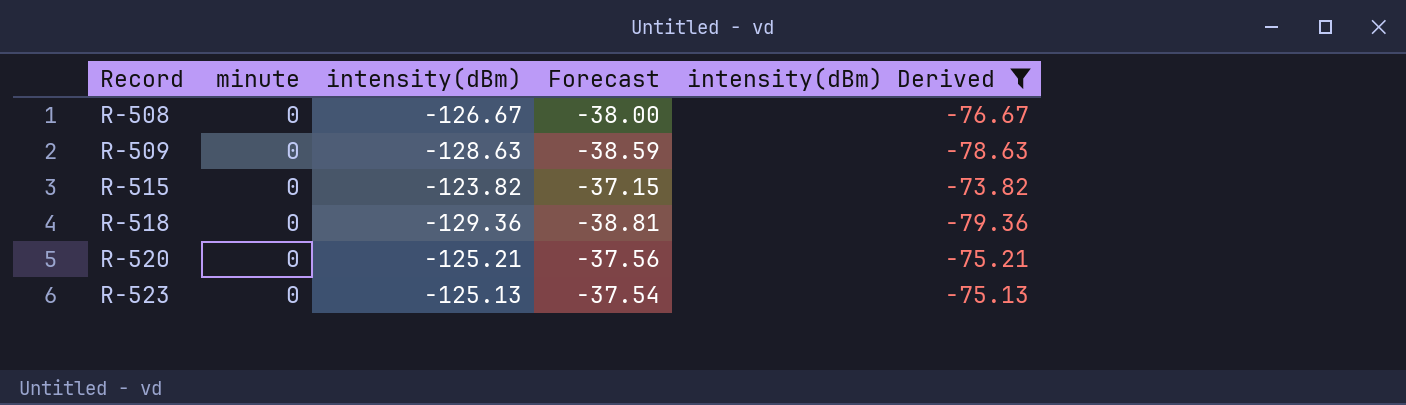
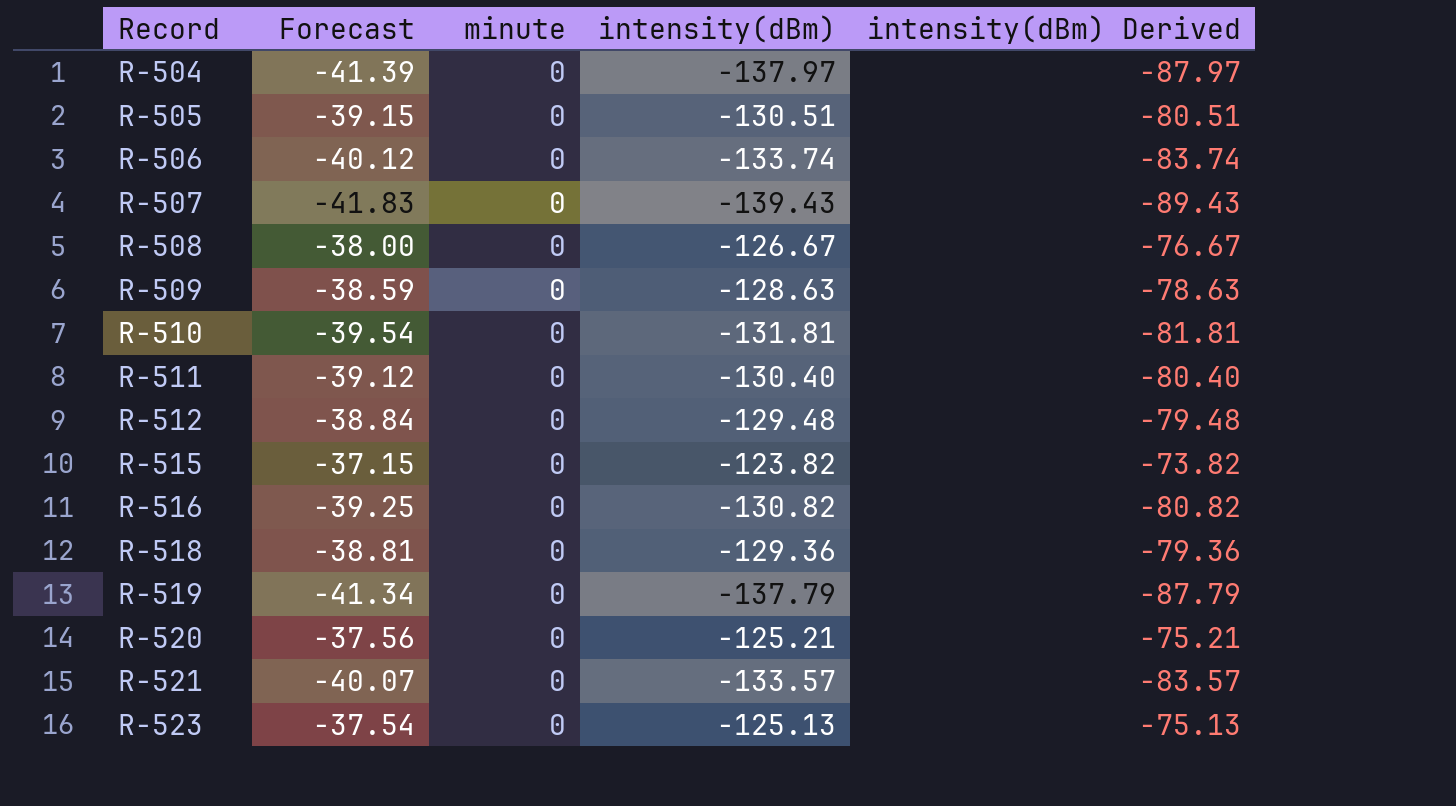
filter: intensity(dBm) Derived >= -79.36 -> none
column Forecast | position: 4 -> 2

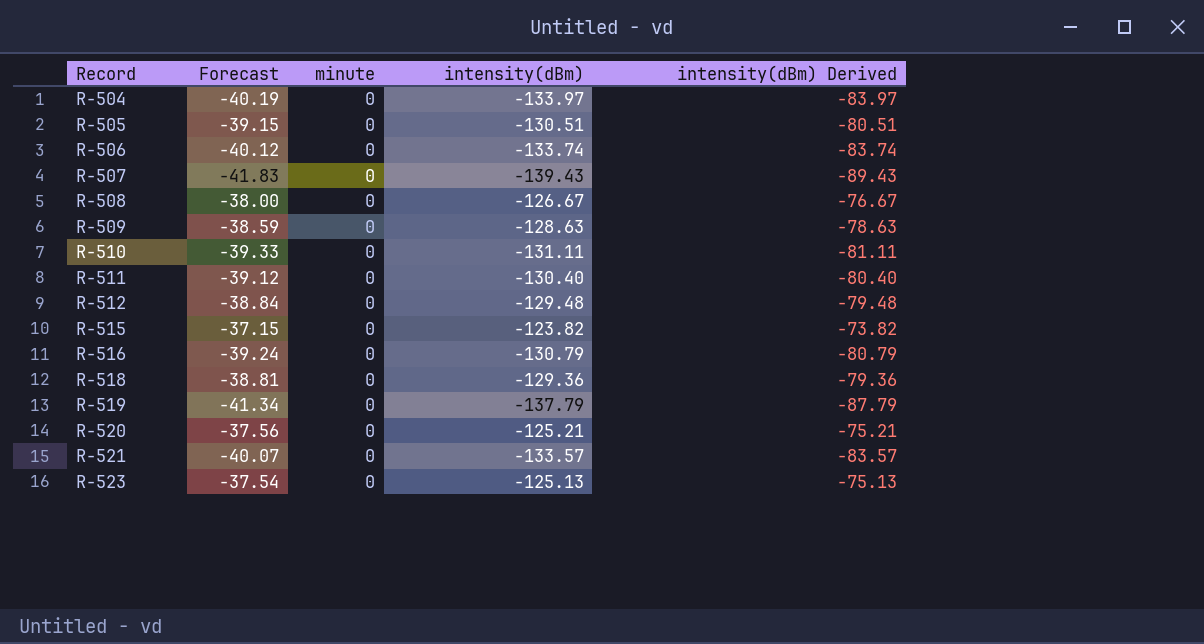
R-504 | Forecast: -41.39 -> -40.19
R-504 | intensity(dBm): -137.97 -> -133.97
R-504 | intensity(dBm) Derived: -87.97 -> -83.97
R-510 | Forecast: -39.54 -> -39.33
R-510 | intensity(dBm): -131.81 -> -131.11
R-510 | intensity(dBm) Derived: -81.81 -> -81.11
R-516 | Forecast: -39.25 -> -39.24
R-516 | intensity(dBm): -130.82 -> -130.79
R-516 | intensity(dBm) Derived: -80.82 -> -80.79

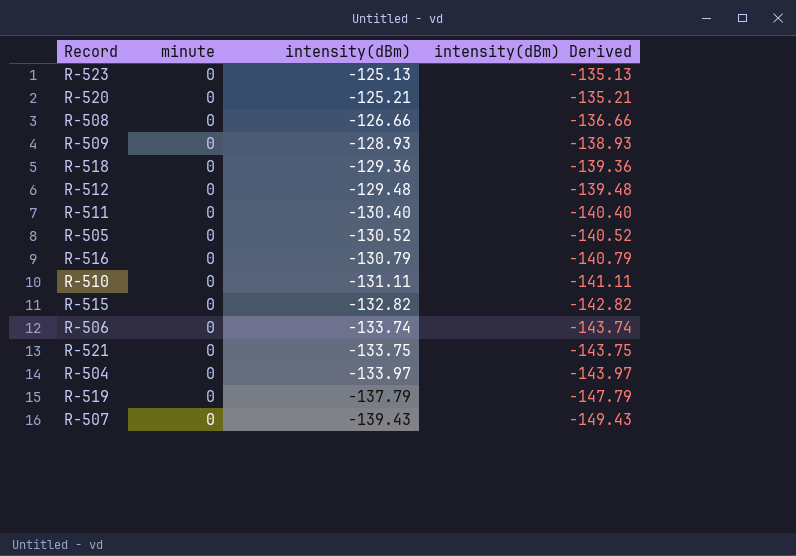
row order: Record ascending -> intensity(dBm) descending
column Forecast | formula: [intensity(dBm)] * 0.3 -> none
column intensity(dBm) Derived | formula: [intensity(dBm)] + 50 -> [intensity(dBm)] - 10
R-508 | intensity(dBm): -126.67 -> -126.66
R-509 | intensity(dBm): -128.63 -> -128.93
R-505 | intensity(dBm): -130.51 -> -130.52
R-515 | intensity(dBm): -123.82 -> -132.82
R-521 | intensity(dBm): -133.57 -> -133.75

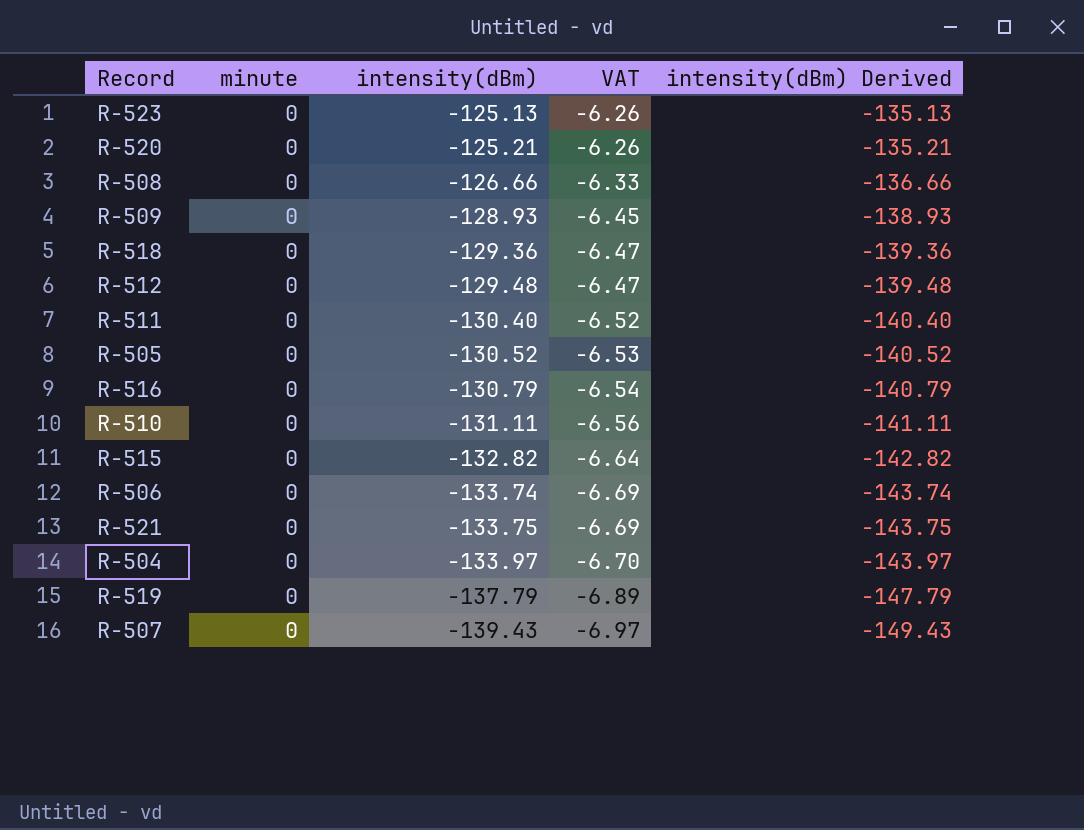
column VAT | formula: none -> [intensity(dBm)] * 0.05

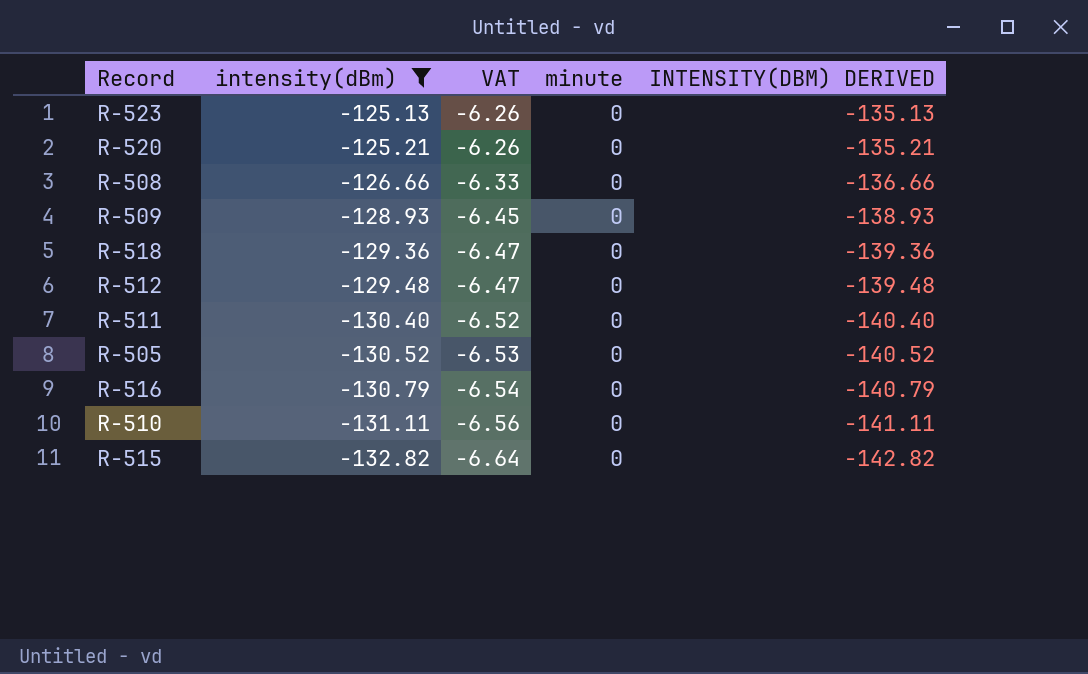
filter: none -> intensity(dBm) >= -132.82
column minute | position: 2 -> 4
column name: intensity(dBm) Derived -> INTENSITY(DBM) DERIVED

